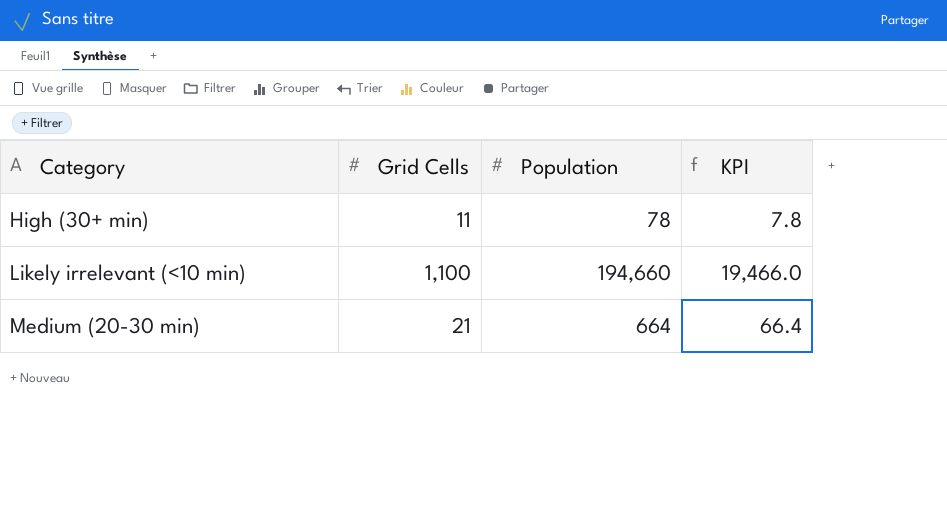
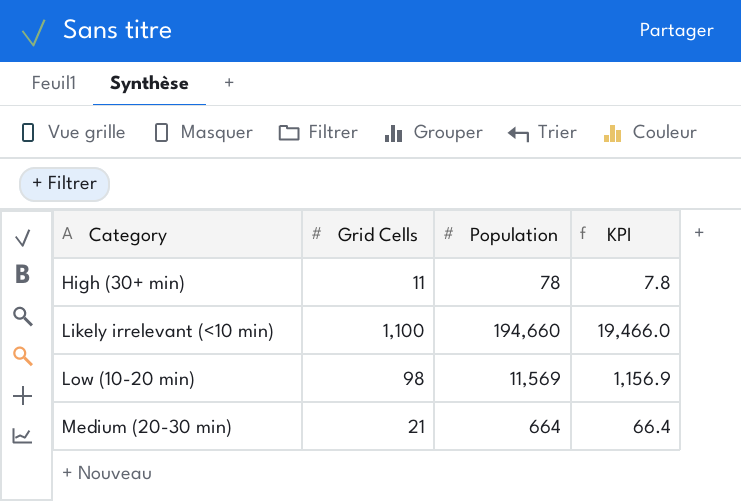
row Low (10-20 min): none -> 98 | 11,569 | 1,156.9

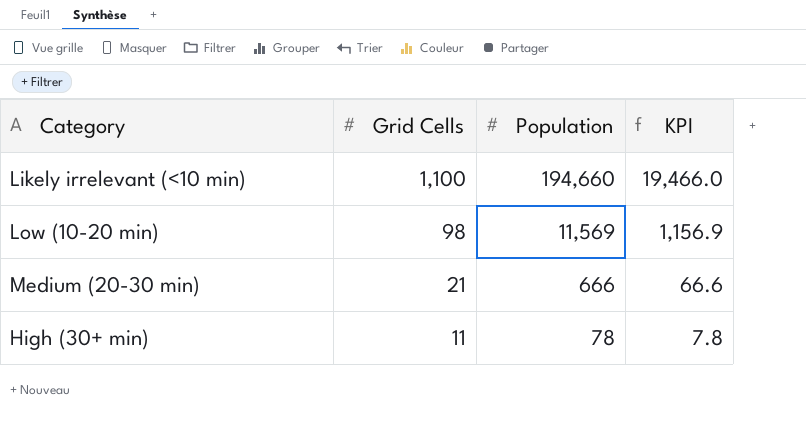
row order: Category ascending -> Grid Cells descending
Medium (20-30 min) | Population: 664 -> 666
Medium (20-30 min) | KPI: 66.4 -> 66.6

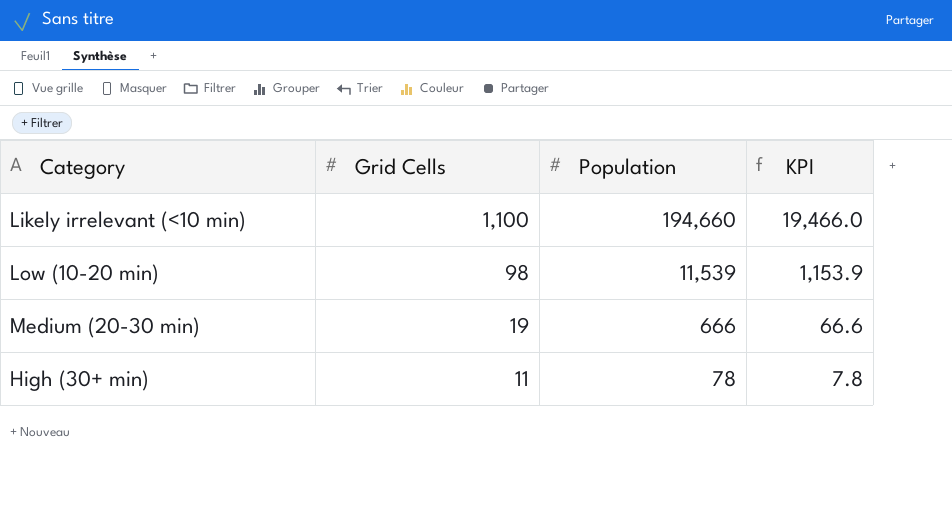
Low (10-20 min) | Population: 11,569 -> 11,539
Low (10-20 min) | KPI: 1,156.9 -> 1,153.9
Medium (20-30 min) | Grid Cells: 21 -> 19

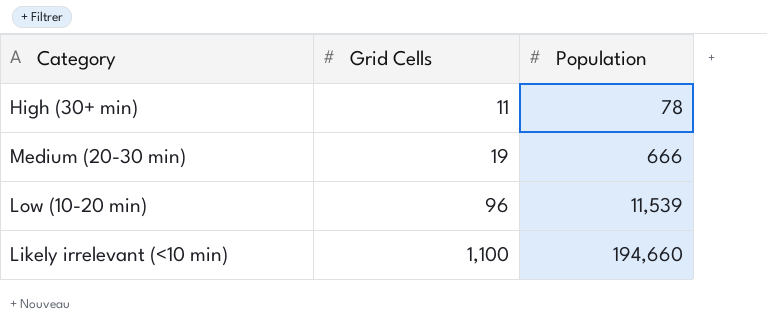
row order: Grid Cells descending -> Grid Cells ascending
column KPI | formula: [Population] * 0.1 -> none
Low (10-20 min) | Grid Cells: 98 -> 96

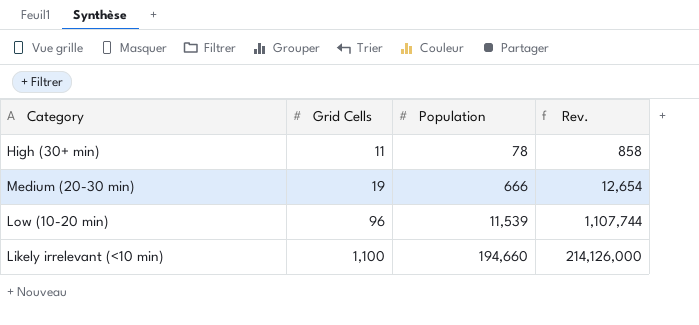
column Rev. | formula: none -> [Grid Cells] * [Population]

